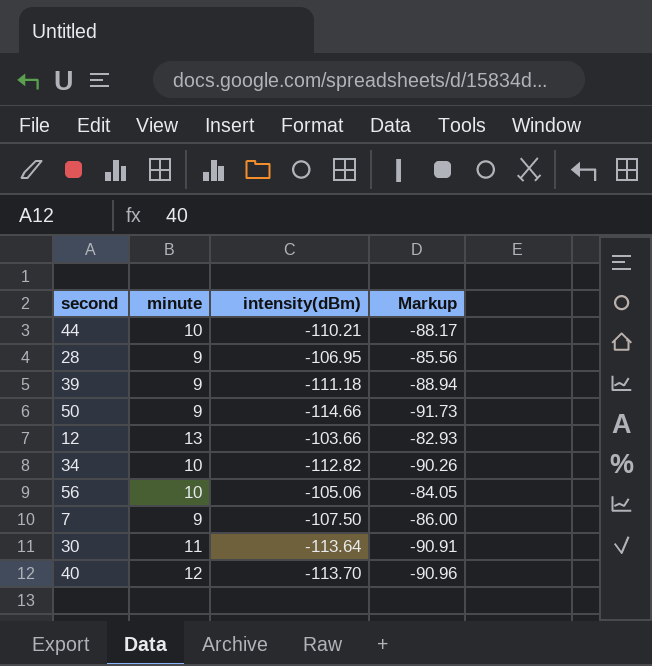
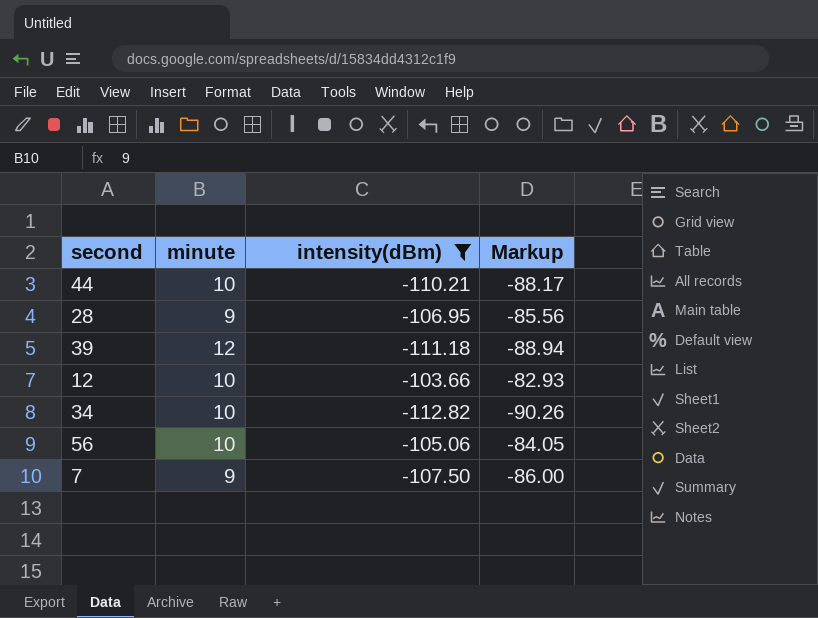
filter: none -> intensity(dBm) >= -112.82
39 | minute: 9 -> 12
12 | minute: 13 -> 10

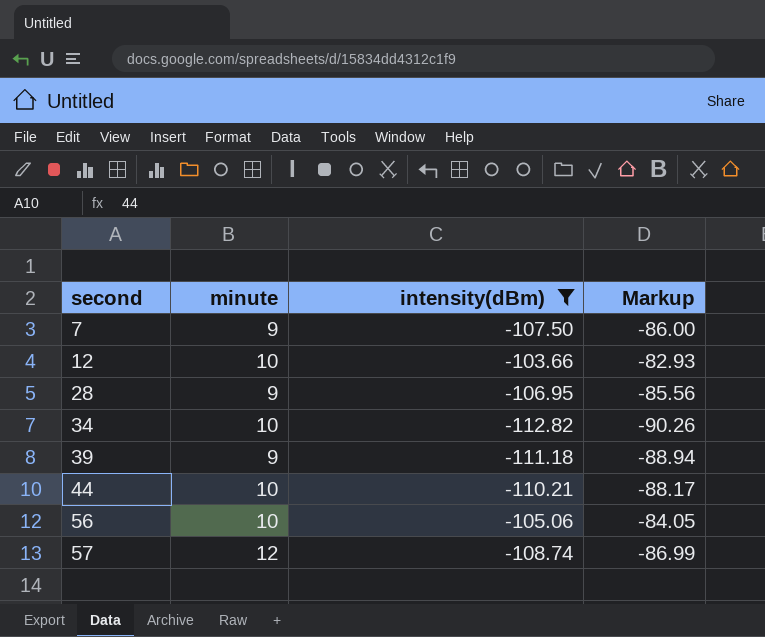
row order: none -> second ascending
39 | minute: 12 -> 9
row 57: none -> 12 | -108.74 | -86.99

